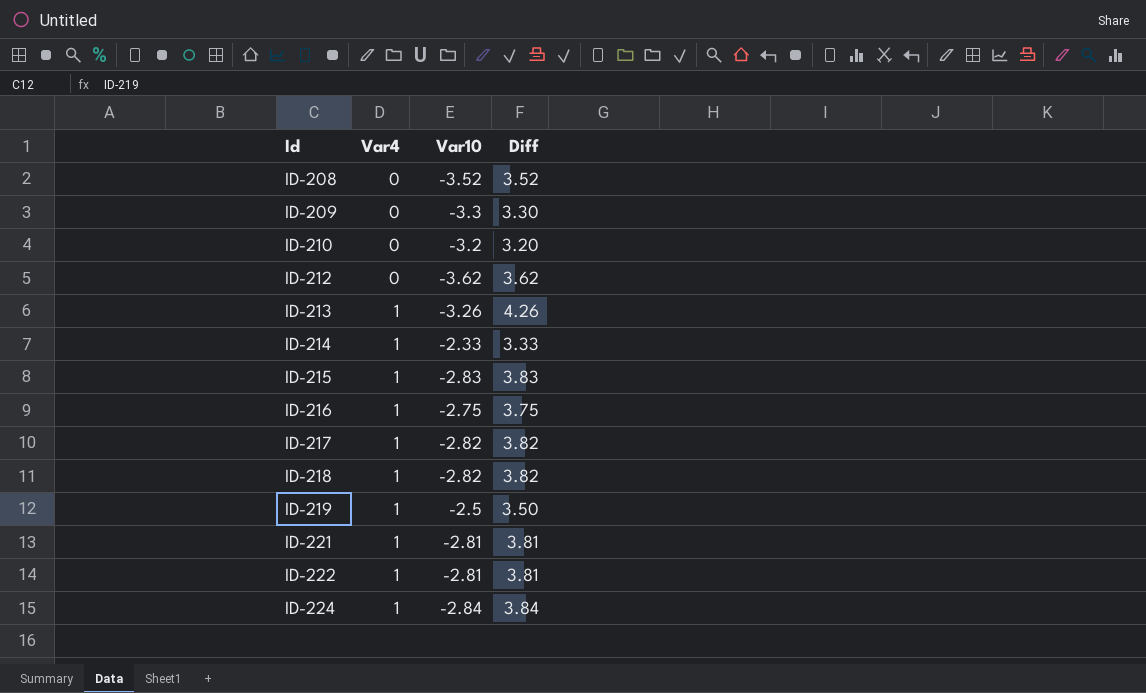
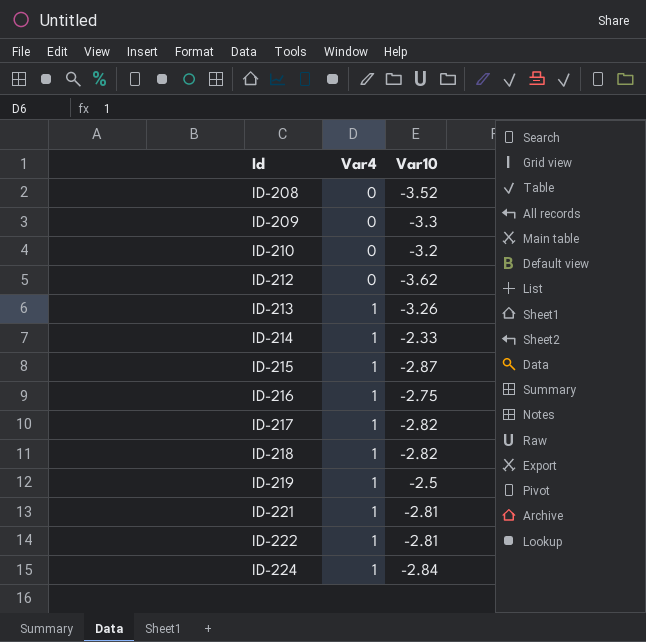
column Diff | formula: [Var4] - [Var10] -> none
ID-215 | Var10: -2.83 -> -2.87

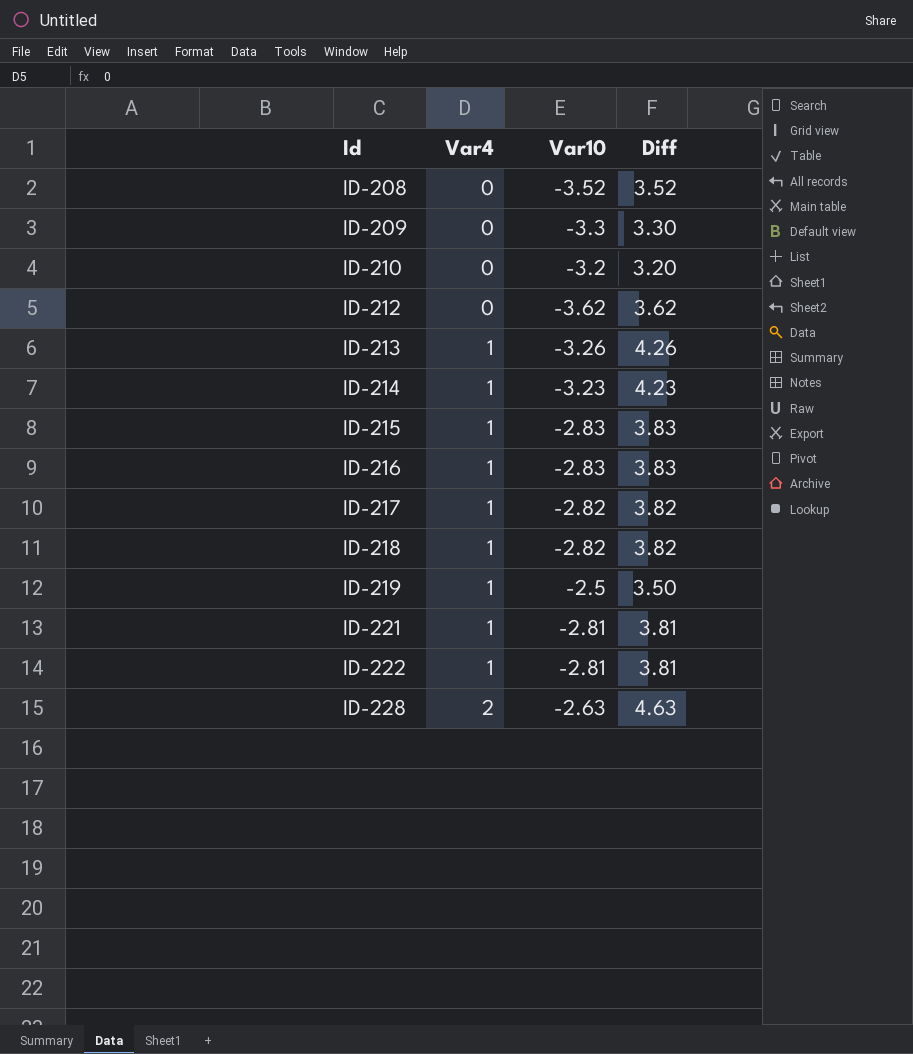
column Diff | formula: none -> [Var4] - [Var10]
row ID-224: 1 | -2.84 -> none
ID-214 | Var10: -2.33 -> -3.23
ID-215 | Var10: -2.87 -> -2.83
ID-216 | Var10: -2.75 -> -2.83
row ID-228: none -> 2 | -2.63 | 4.63

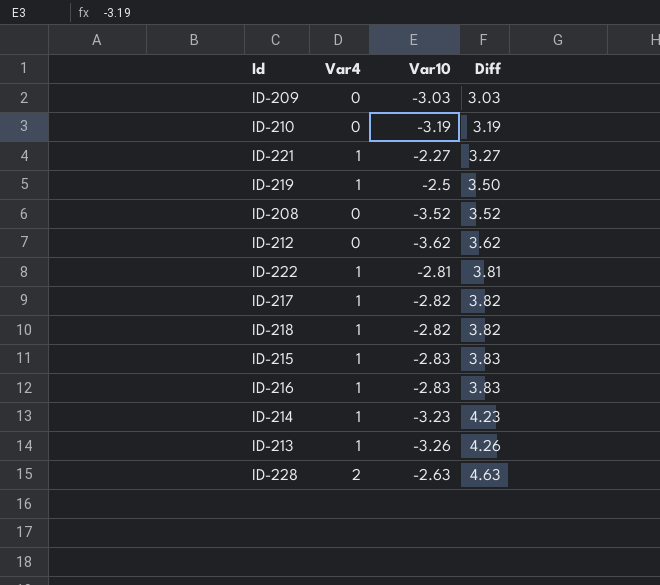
row order: Id ascending -> Diff ascending
ID-209 | Var10: -3.3 -> -3.03
ID-209 | Diff: 3.30 -> 3.03
ID-210 | Var10: -3.2 -> -3.19
ID-210 | Diff: 3.20 -> 3.19
ID-221 | Var10: -2.81 -> -2.27
ID-221 | Diff: 3.81 -> 3.27

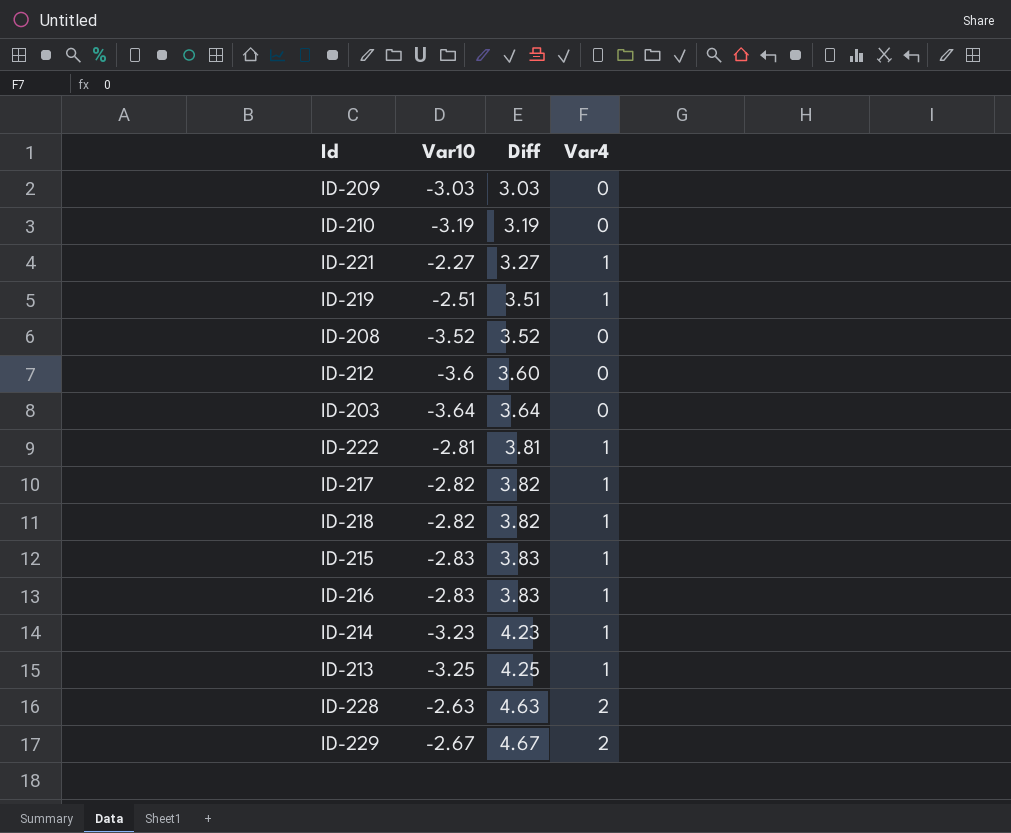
column Var4 | position: 2 -> 4
ID-219 | Var10: -2.5 -> -2.51
ID-219 | Diff: 3.50 -> 3.51
ID-212 | Var10: -3.62 -> -3.6
ID-212 | Diff: 3.62 -> 3.60
row ID-203: none -> -3.64 | 3.64 | 0
ID-213 | Var10: -3.26 -> -3.25
ID-213 | Diff: 4.26 -> 4.25
row ID-229: none -> -2.67 | 4.67 | 2

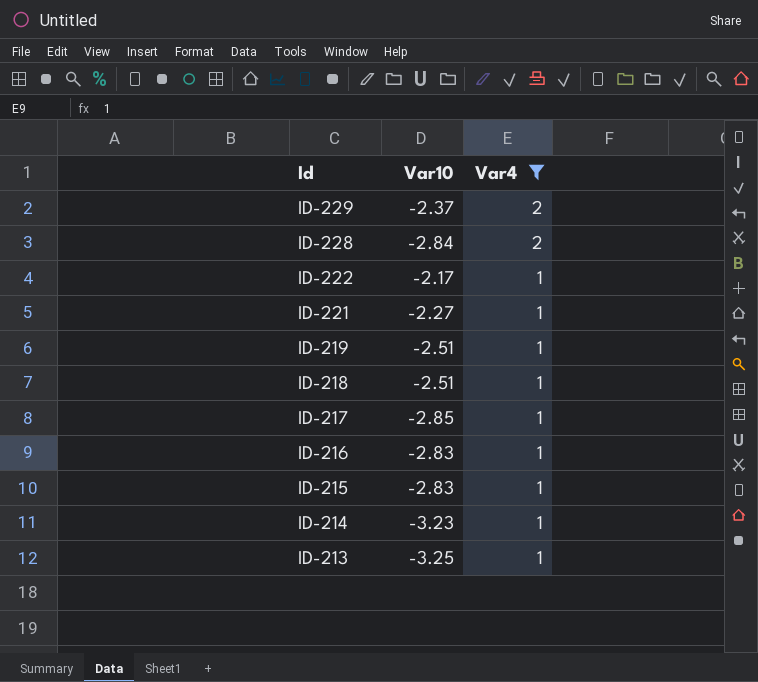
filter: none -> Var4 != 0
row order: Diff ascending -> Id descending
column Diff | formula: [Var4] - [Var10] -> none
ID-229 | Var10: -2.67 -> -2.37
ID-228 | Var10: -2.63 -> -2.84
ID-222 | Var10: -2.81 -> -2.17
ID-218 | Var10: -2.82 -> -2.51
ID-217 | Var10: -2.82 -> -2.85

